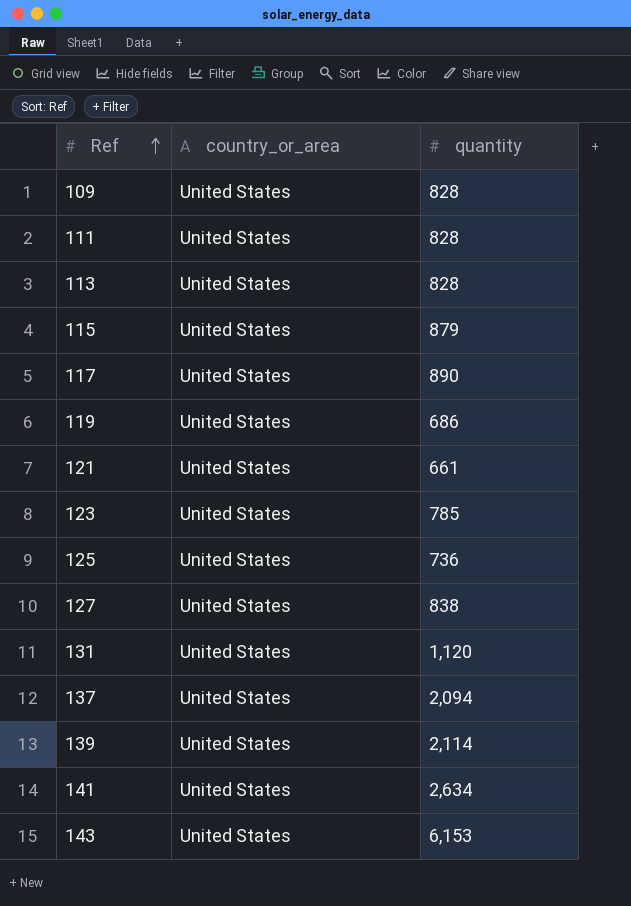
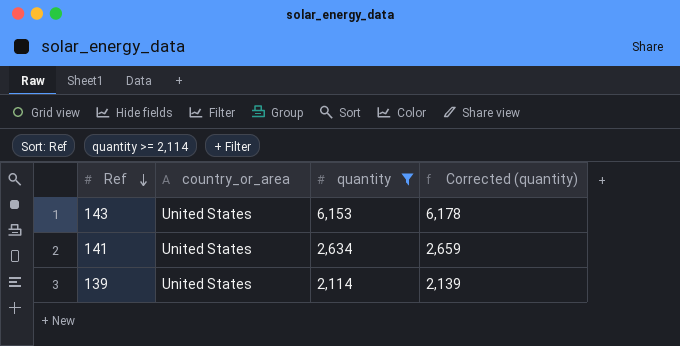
filter: none -> quantity >= 2,114
row order: Ref ascending -> Ref descending
column Corrected (quantity) | formula: none -> [quantity] + 25

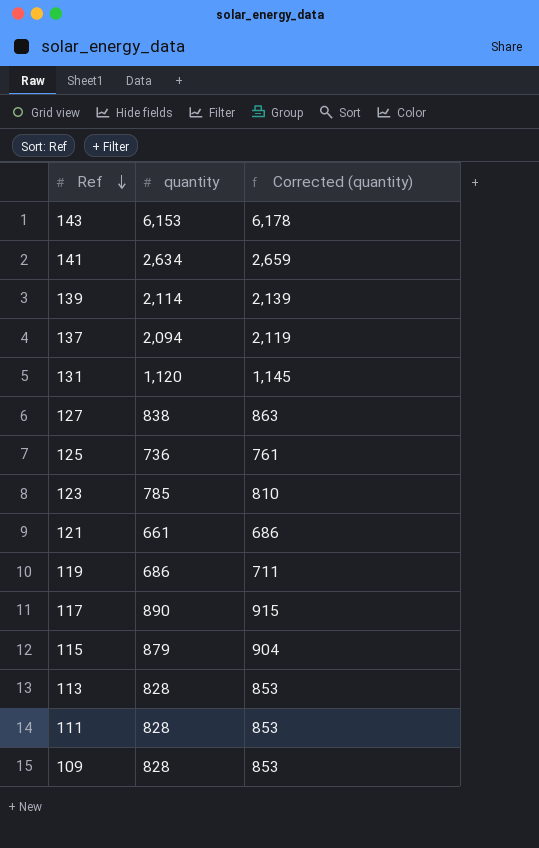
filter: quantity >= 2,114 -> none
column country_or_area | position: 2 -> none

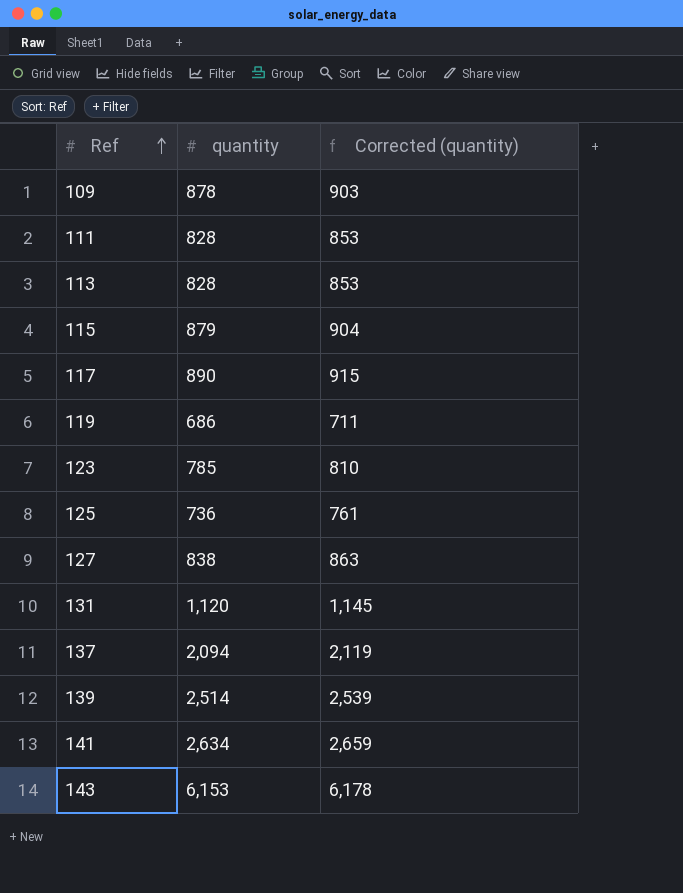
row order: Ref descending -> Ref ascending
row 121: 661 | 686 -> none
109 | quantity: 828 -> 878
109 | Corrected (quantity): 853 -> 903
139 | quantity: 2,114 -> 2,514
139 | Corrected (quantity): 2,139 -> 2,539

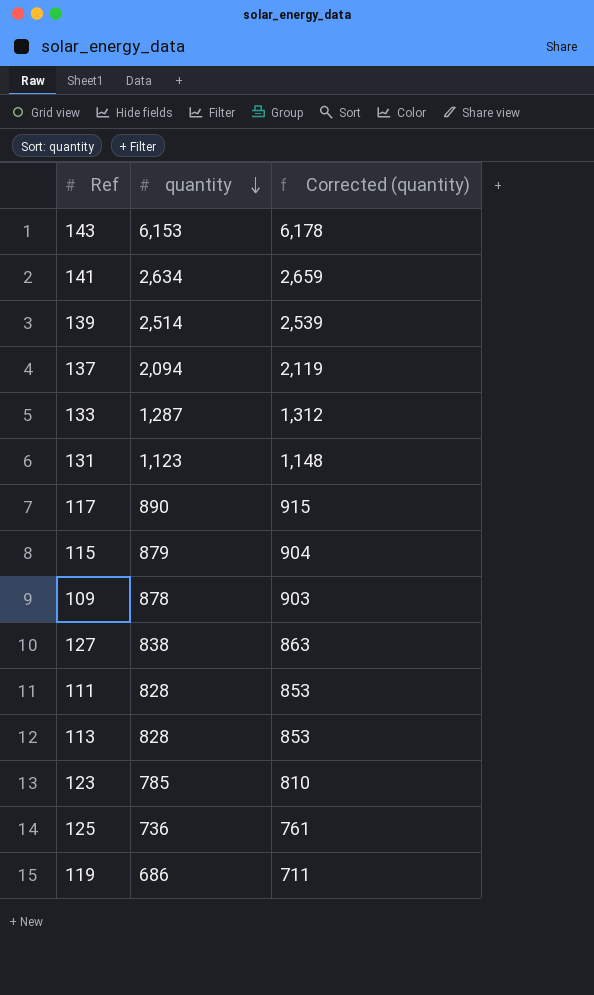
row order: Ref ascending -> quantity descending
row 133: none -> 1,287 | 1,312
131 | quantity: 1,120 -> 1,123
131 | Corrected (quantity): 1,145 -> 1,148

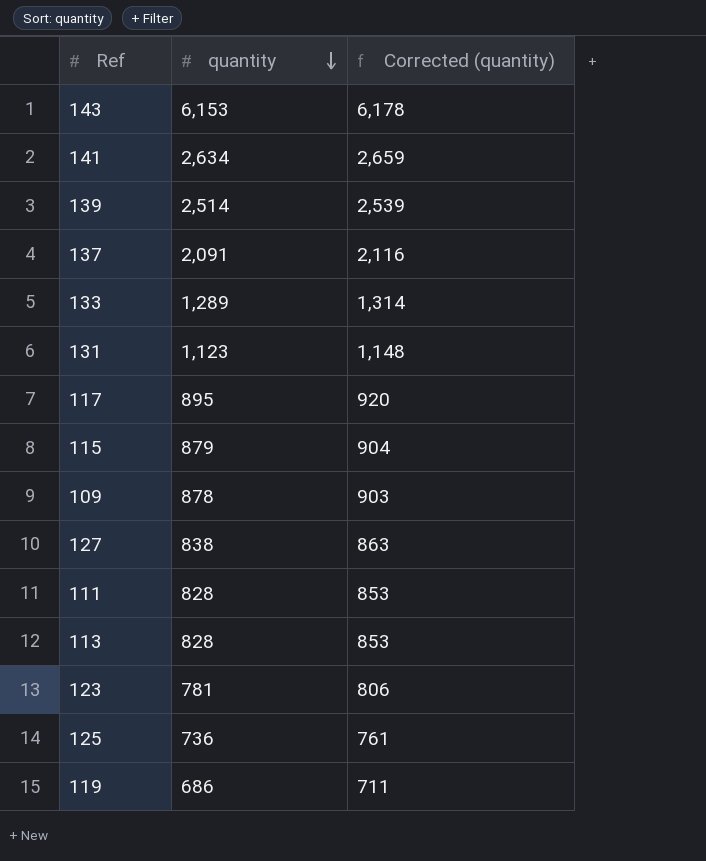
137 | quantity: 2,094 -> 2,091
137 | Corrected (quantity): 2,119 -> 2,116
133 | quantity: 1,287 -> 1,289
133 | Corrected (quantity): 1,312 -> 1,314
117 | quantity: 890 -> 895
117 | Corrected (quantity): 915 -> 920
123 | quantity: 785 -> 781
123 | Corrected (quantity): 810 -> 806

